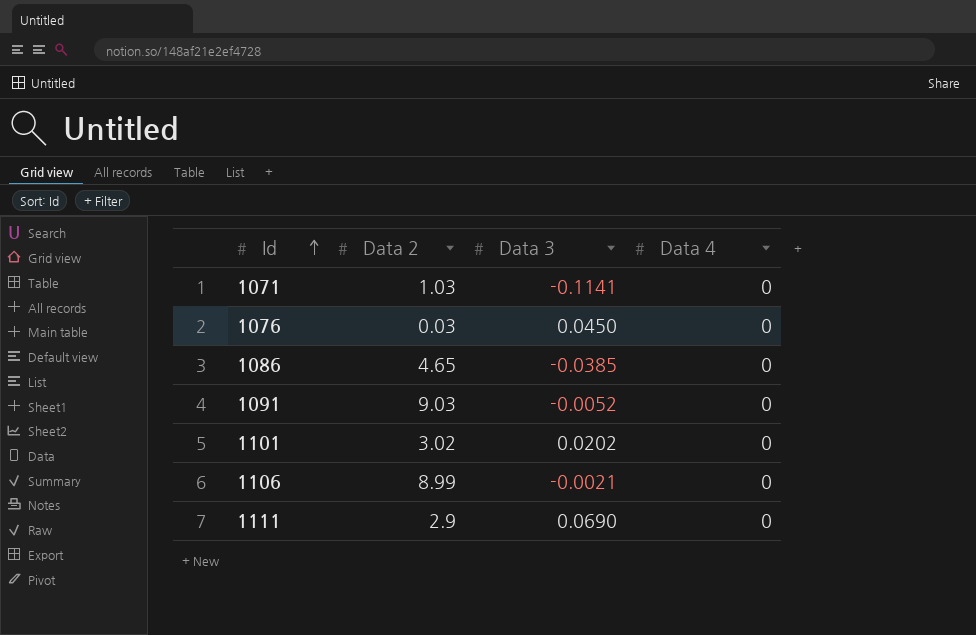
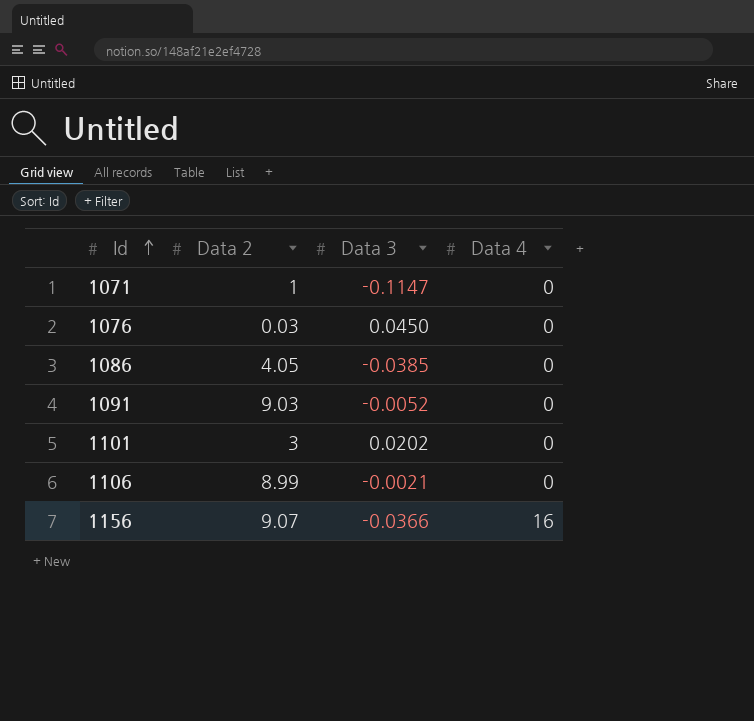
row 1111: 2.9 | 0.0690 | 0 -> none
1071 | Data 2: 1.03 -> 1
1071 | Data 3: -0.1141 -> -0.1147
1086 | Data 2: 4.65 -> 4.05
1101 | Data 2: 3.02 -> 3
row 1156: none -> 9.07 | -0.0366 | 16

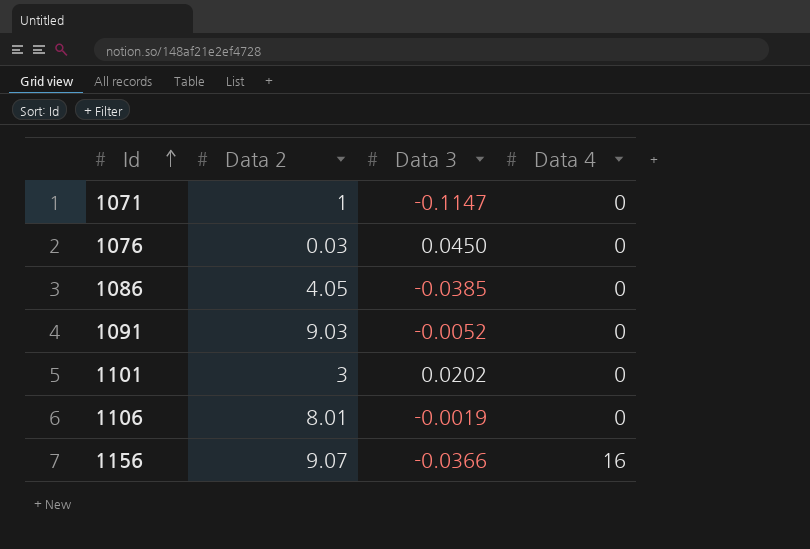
1106 | Data 2: 8.99 -> 8.01
1106 | Data 3: -0.0021 -> -0.0019

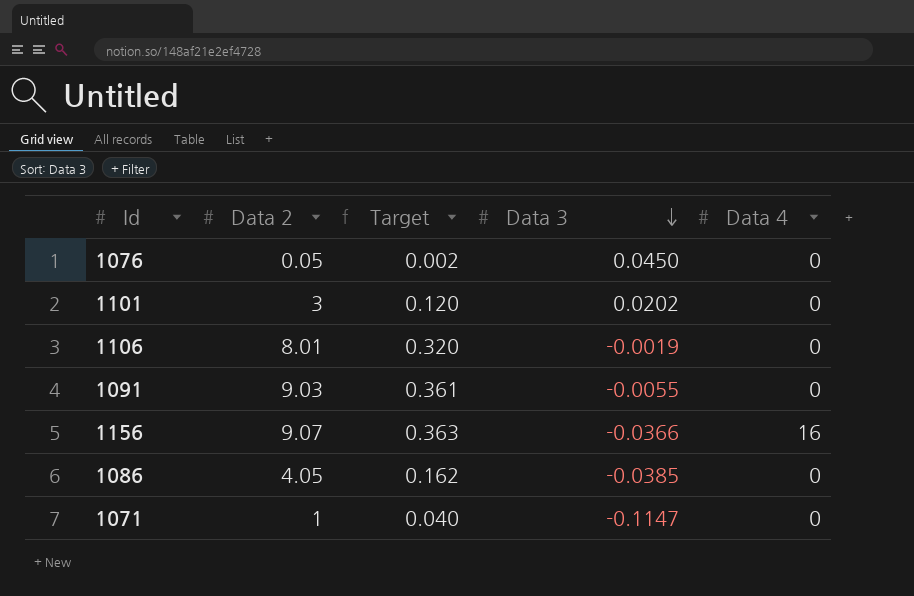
row order: Id ascending -> Data 3 descending
column Target | formula: none -> [Data 2] * 0.04
1076 | Data 2: 0.03 -> 0.05
1091 | Data 3: -0.0052 -> -0.0055

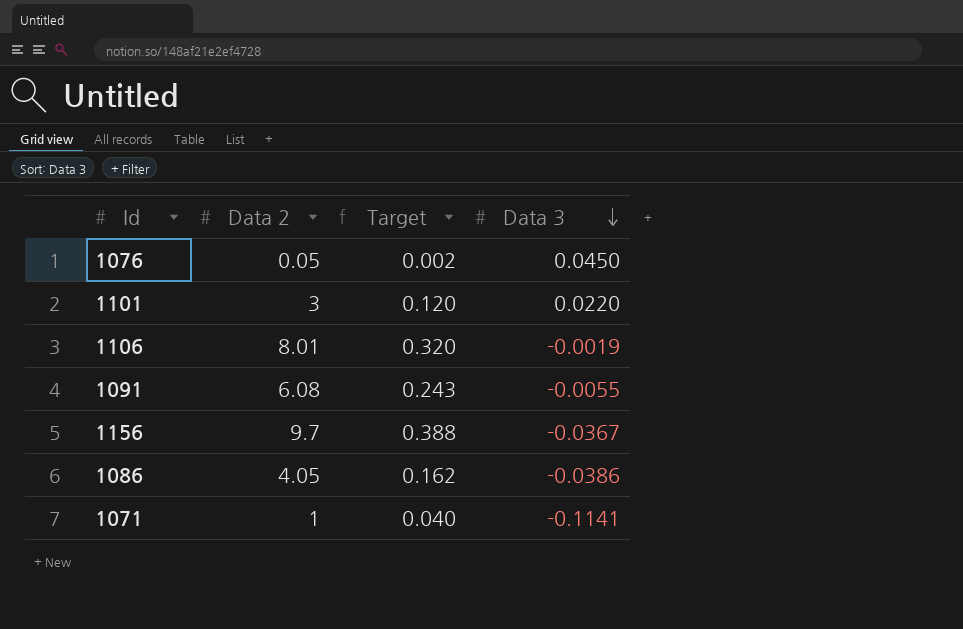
column Data 4 | position: 5 -> none
1101 | Data 3: 0.0202 -> 0.0220
1091 | Data 2: 9.03 -> 6.08
1091 | Target: 0.361 -> 0.243
1156 | Data 2: 9.07 -> 9.7
1156 | Target: 0.363 -> 0.388
1156 | Data 3: -0.0366 -> -0.0367
1086 | Data 3: -0.0385 -> -0.0386
1071 | Data 3: -0.1147 -> -0.1141

